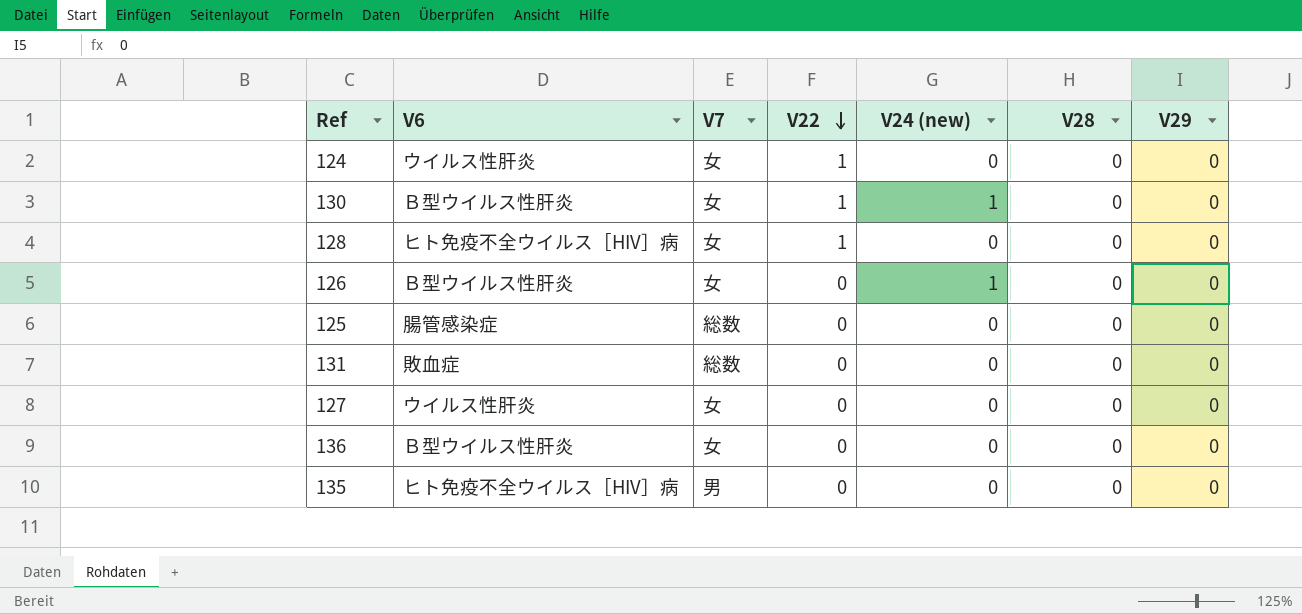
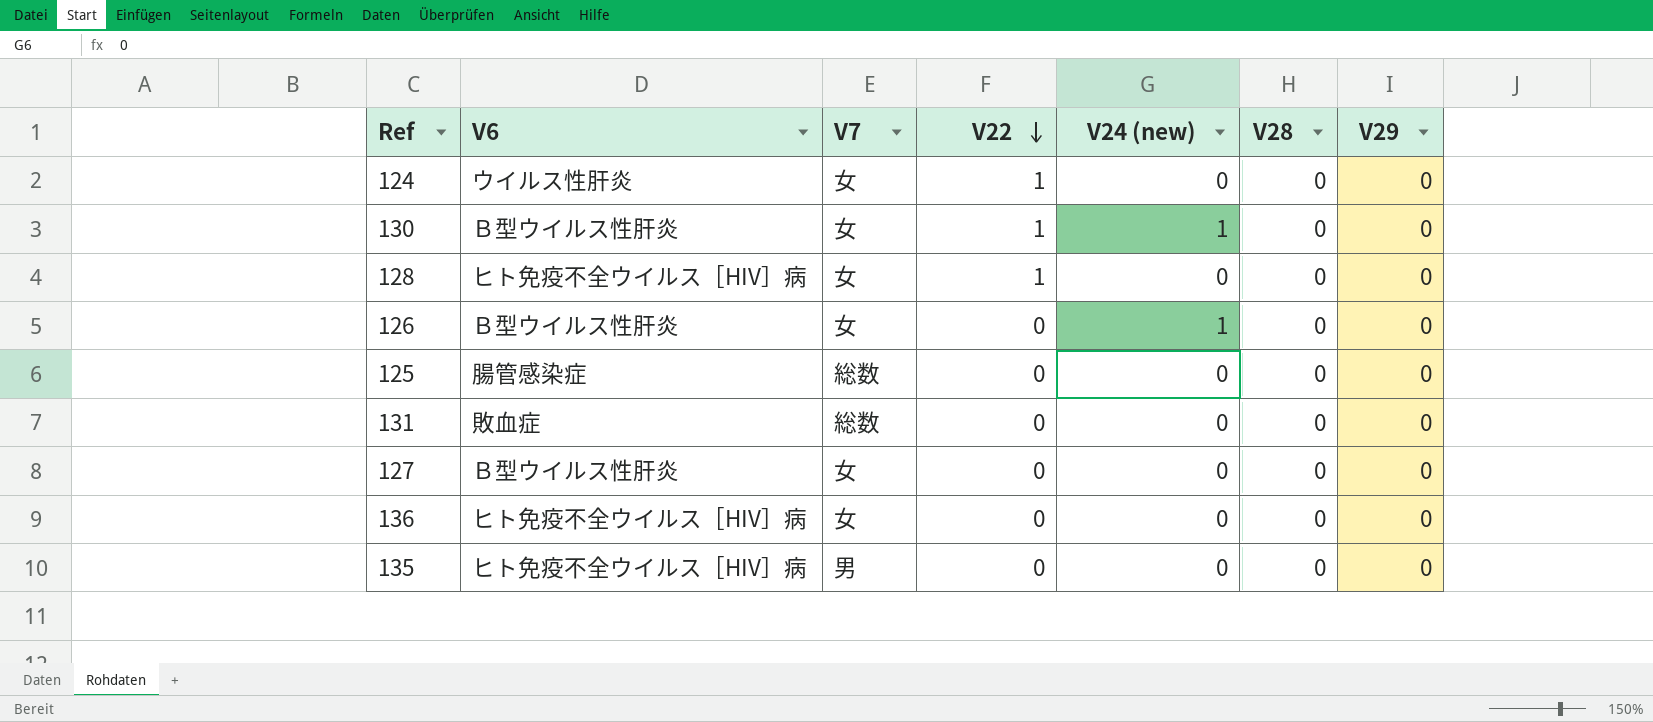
127 | V6: ウイルス性肝炎 -> Ｂ型ウイルス性肝炎
136 | V6: Ｂ型ウイルス性肝炎 -> ヒト免疫不全ウイルス［HIV］病

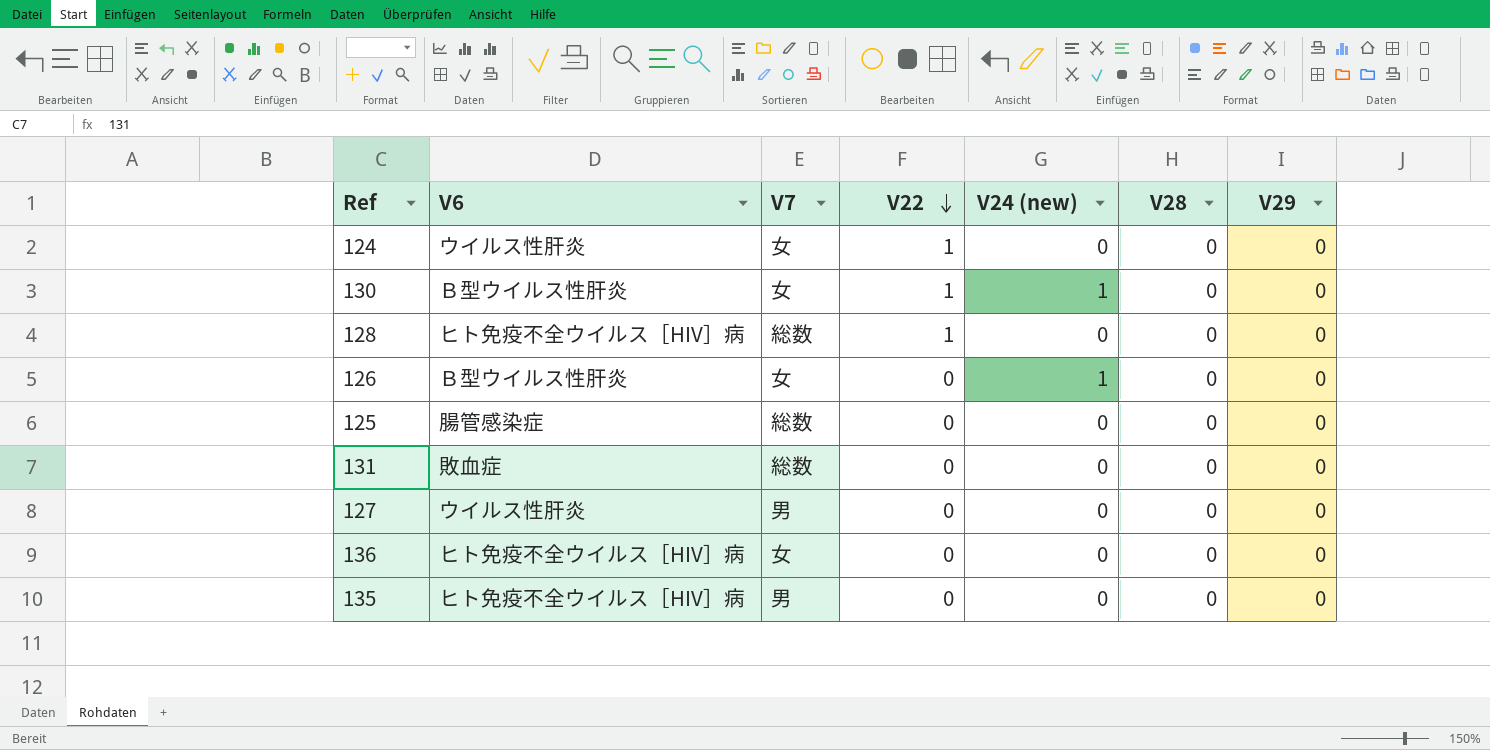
128 | V7: 女 -> 総数
127 | V6: Ｂ型ウイルス性肝炎 -> ウイルス性肝炎
127 | V7: 女 -> 男

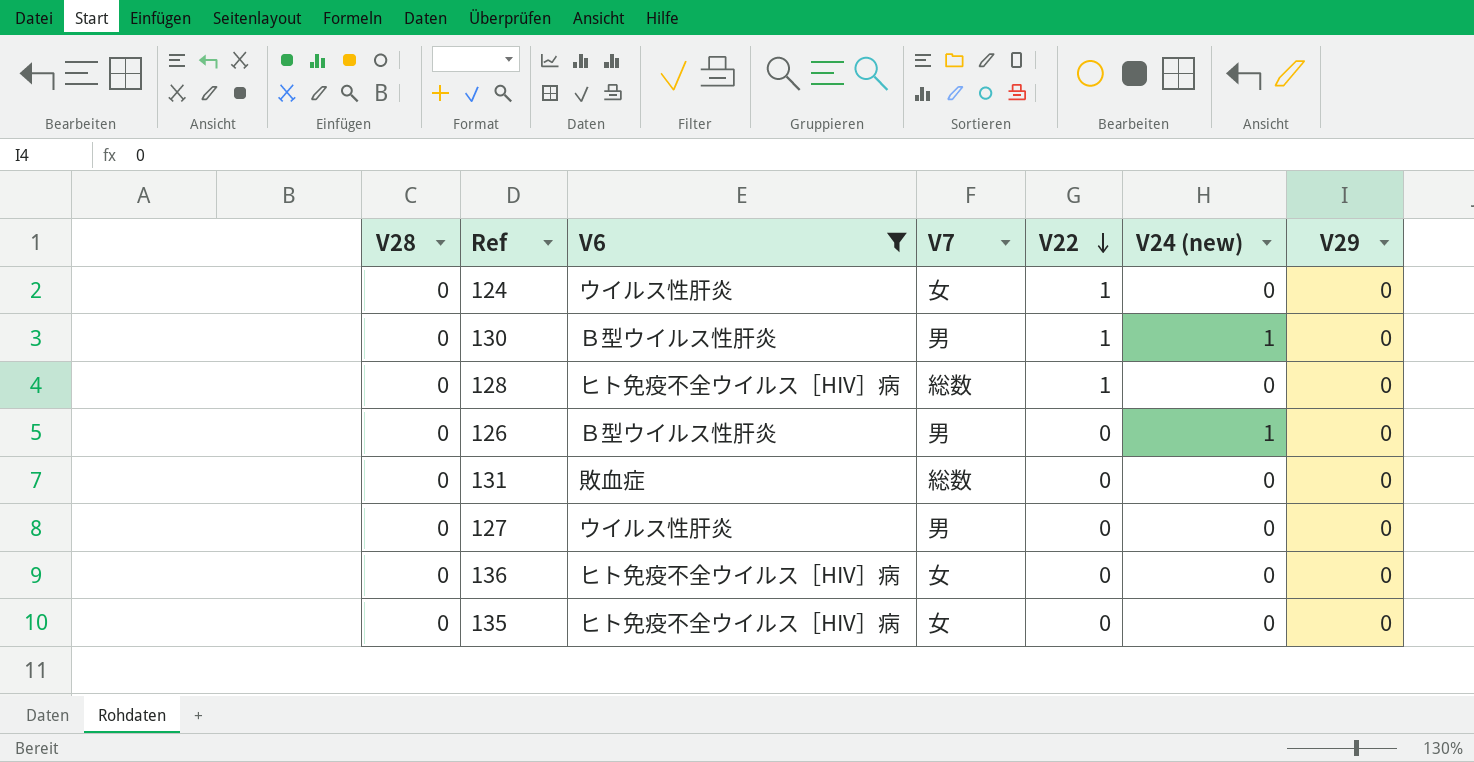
filter: none -> V6 != 腸管感染症
column V28 | position: 6 -> 1
130 | V7: 女 -> 男
126 | V7: 女 -> 男
135 | V7: 男 -> 女

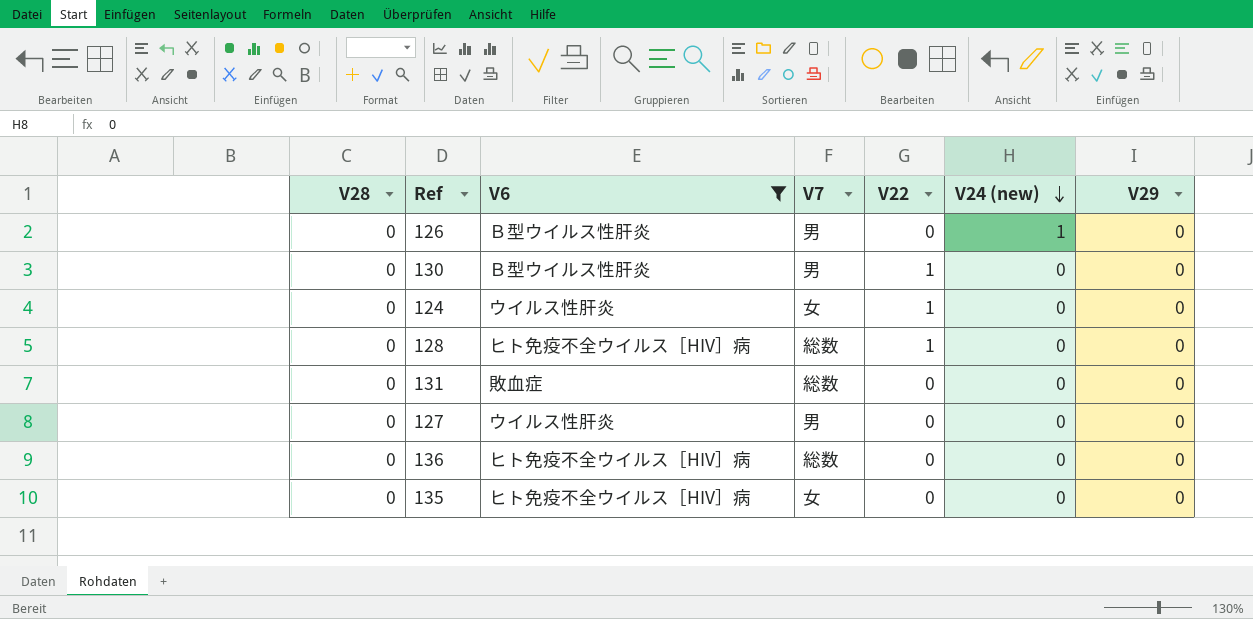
row order: V22 descending -> V24 (new) descending
130 | V24 (new): 1 -> 0
136 | V7: 女 -> 総数

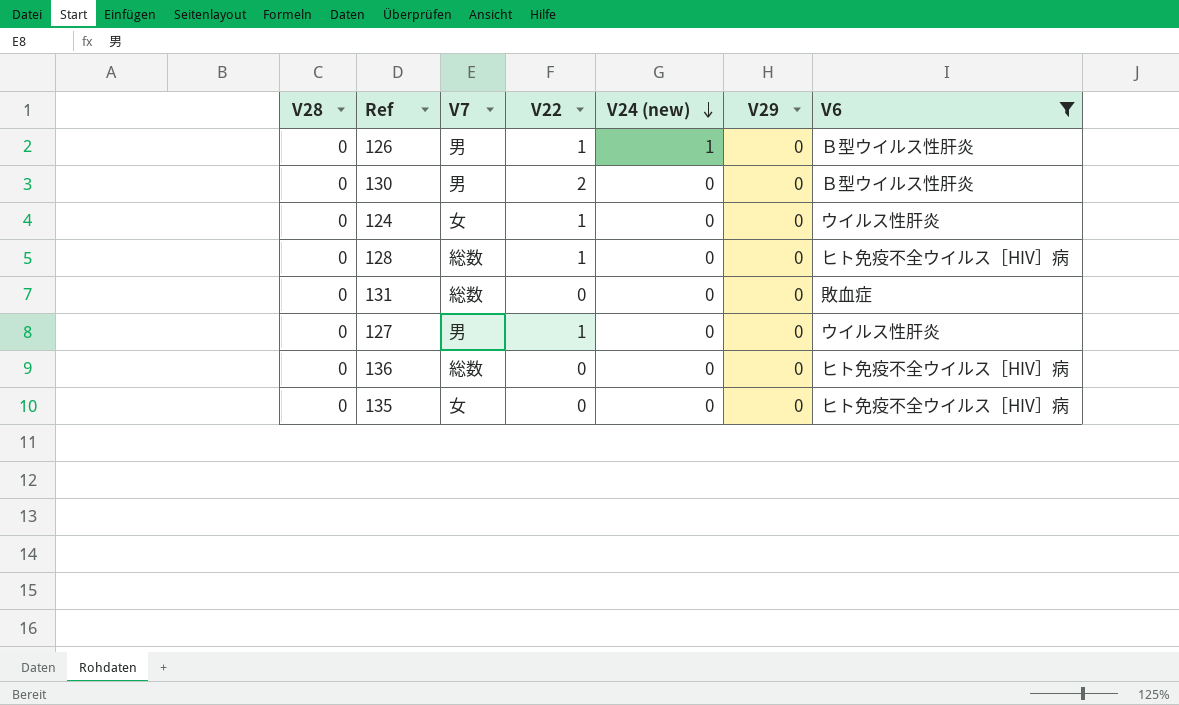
column V6 | position: 3 -> 7
126 | V22: 0 -> 1
130 | V22: 1 -> 2
127 | V22: 0 -> 1

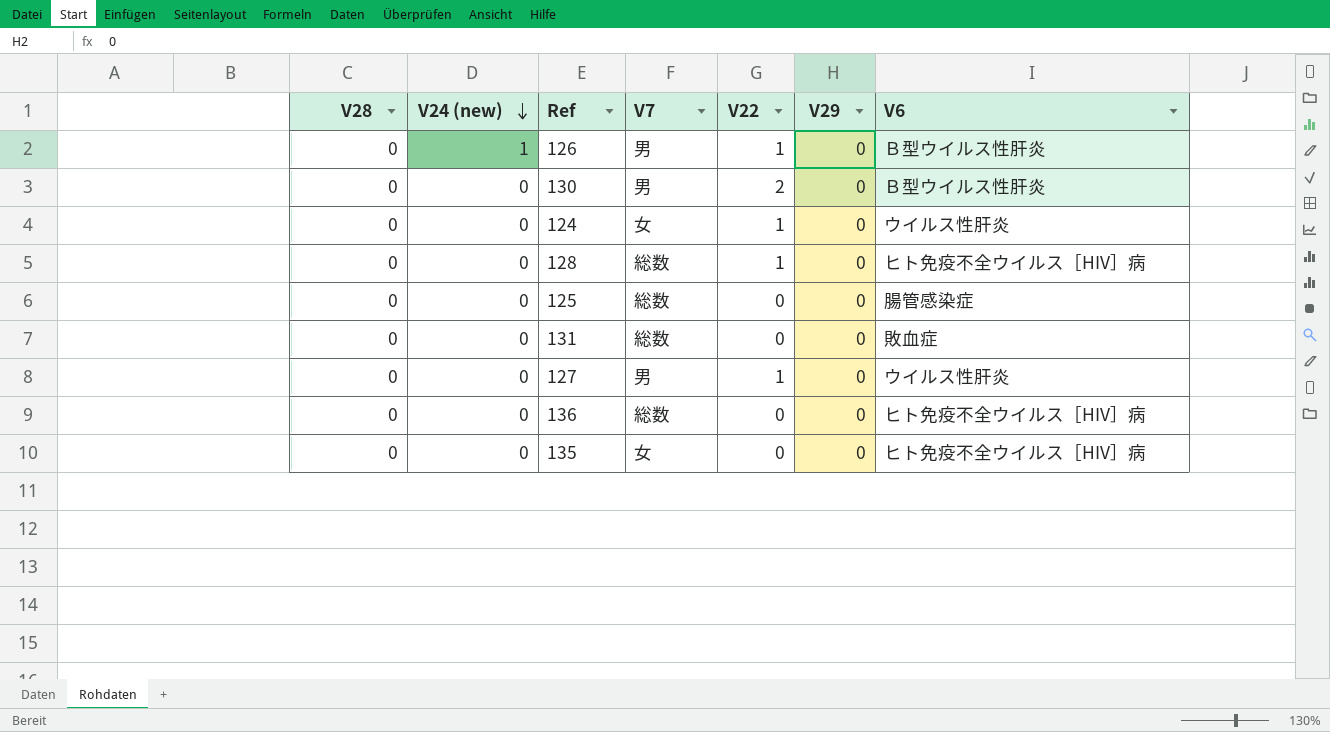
filter: V6 != 腸管感染症 -> none
column V24 (new) | position: 5 -> 2

